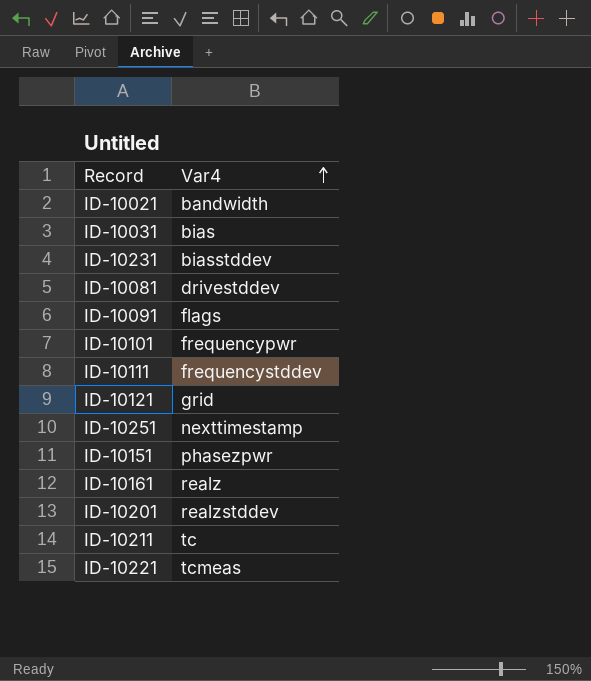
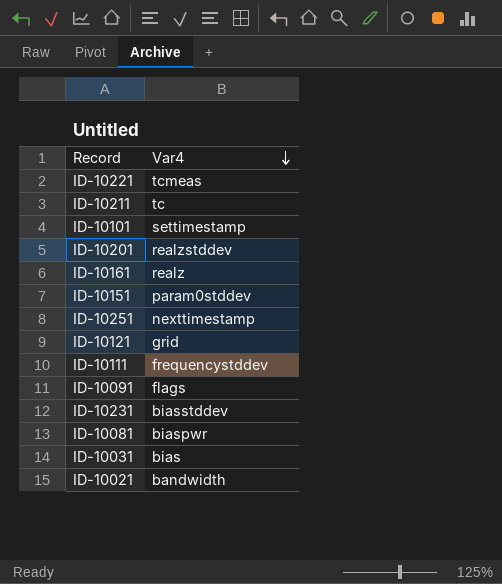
row order: Var4 ascending -> Var4 descending
ID-10101 | Var4: frequencypwr -> settimestamp
ID-10151 | Var4: phasezpwr -> param0stddev
ID-10081 | Var4: drivestddev -> biaspwr

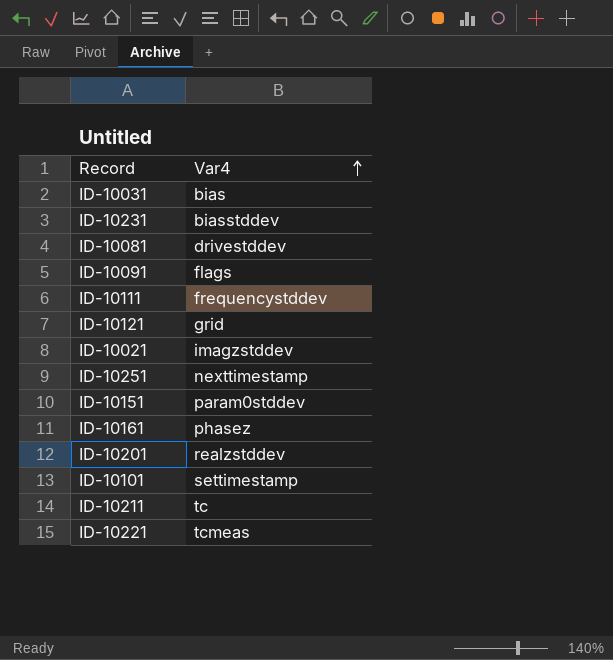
row order: Var4 descending -> Var4 ascending
ID-10081 | Var4: biaspwr -> drivestddev
ID-10021 | Var4: bandwidth -> imagzstddev
ID-10161 | Var4: realz -> phasez

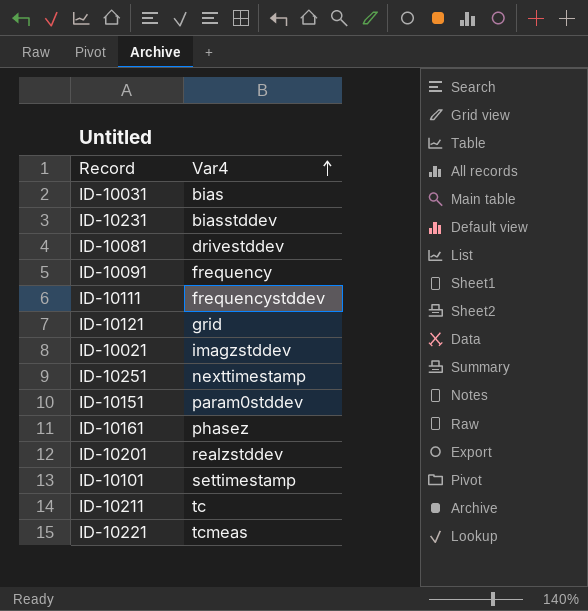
ID-10091 | Var4: flags -> frequency

